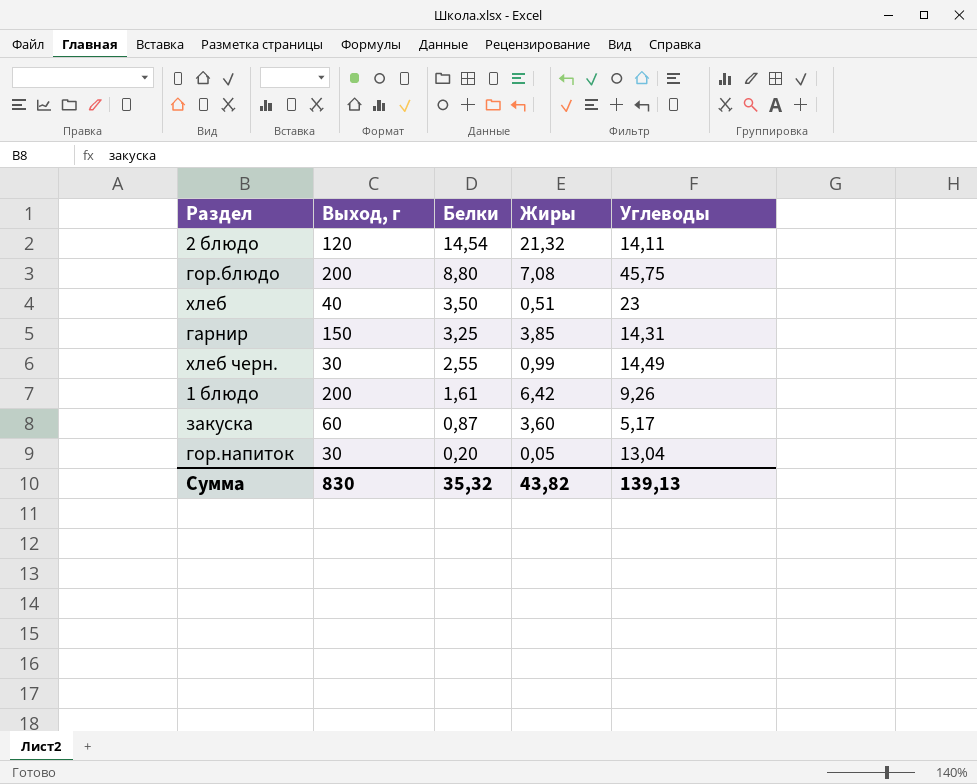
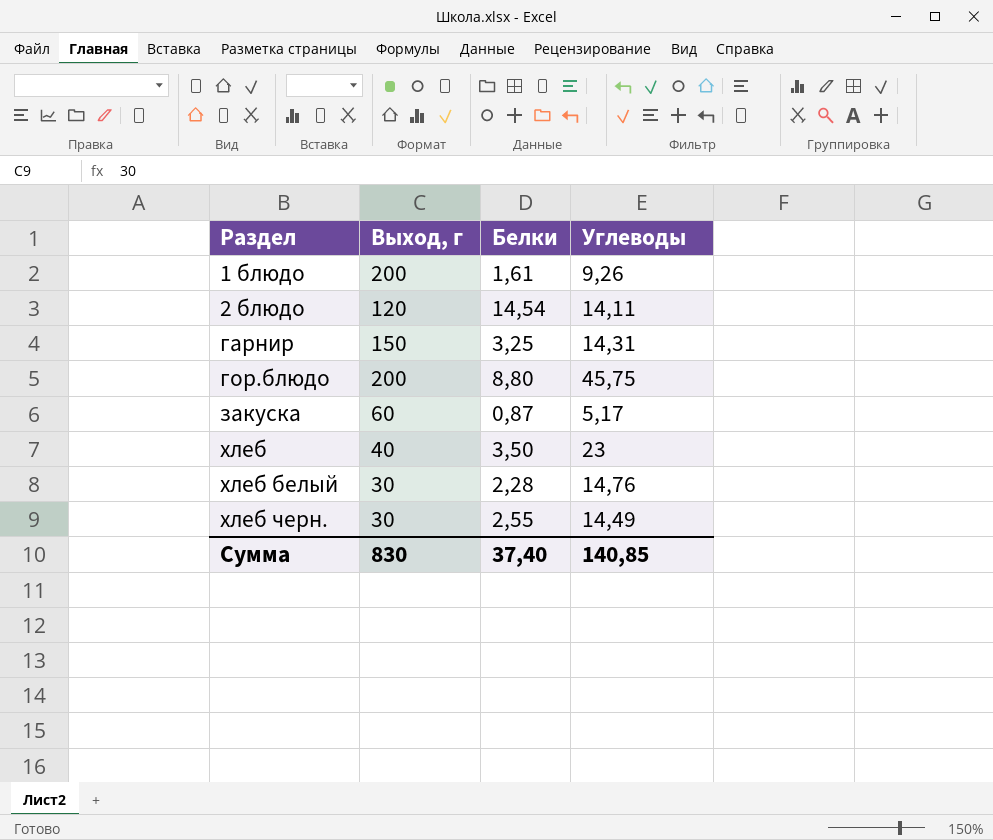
row order: Белки descending -> Раздел ascending
column Жиры | position: 4 -> none
row гор.напиток: 30 | 0,20 | 0,05 | 13,04 -> none
row хлеб белый: none -> 30 | 2,28 | 14,76
Сумма | Белки: 35,32 -> 37,40
Сумма | Углеводы: 139,13 -> 140,85

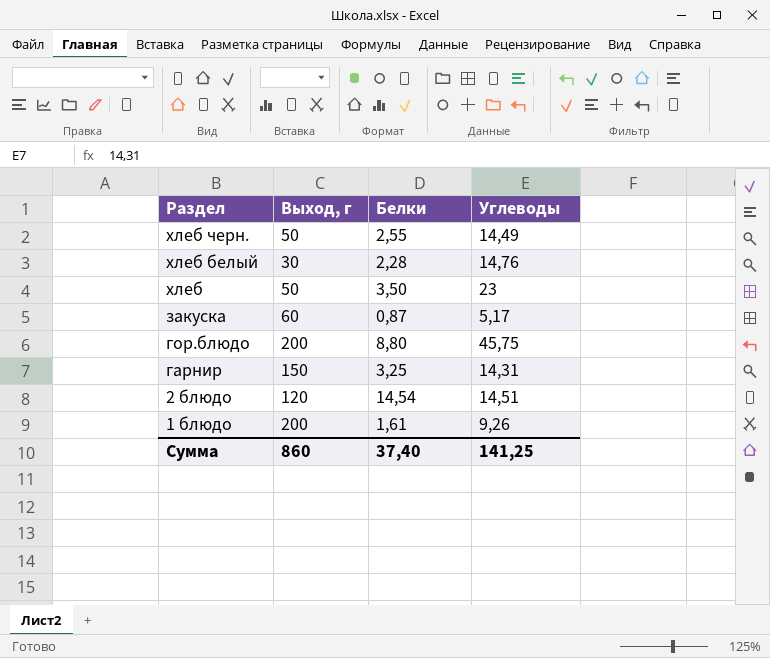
row order: Раздел ascending -> Раздел descending
хлеб черн. | Выход, г: 30 -> 50
хлеб | Выход, г: 40 -> 50
2 блюдо | Углеводы: 14,11 -> 14,51
Сумма | Выход, г: 830 -> 860
Сумма | Углеводы: 140,85 -> 141,25

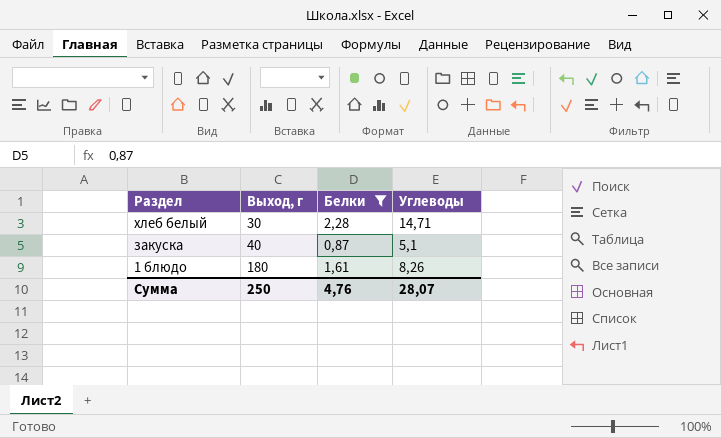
filter: none -> Белки <= 2,28
хлеб белый | Углеводы: 14,76 -> 14,71
закуска | Выход, г: 60 -> 40
закуска | Углеводы: 5,17 -> 5,1
1 блюдо | Выход, г: 200 -> 180
1 блюдо | Углеводы: 9,26 -> 8,26
Сумма | Выход, г: 860 -> 250
Сумма | Белки: 37,40 -> 4,76
Сумма | Углеводы: 141,25 -> 28,07

